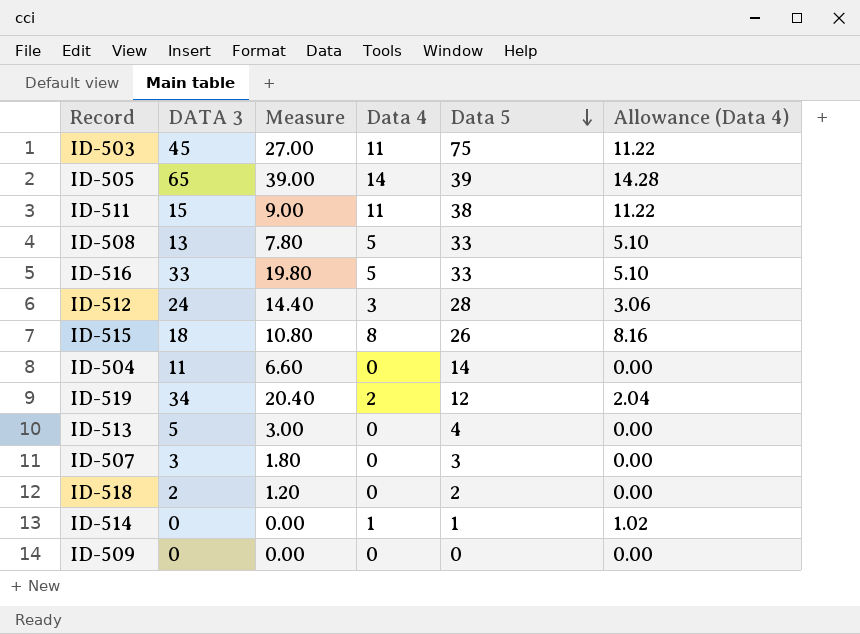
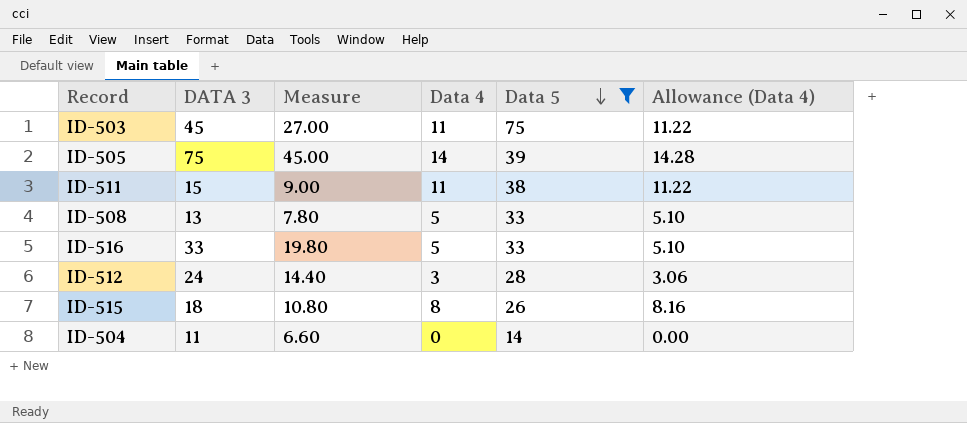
filter: none -> Data 5 >= 14
ID-505 | DATA 3: 65 -> 75
ID-505 | Measure: 39.00 -> 45.00

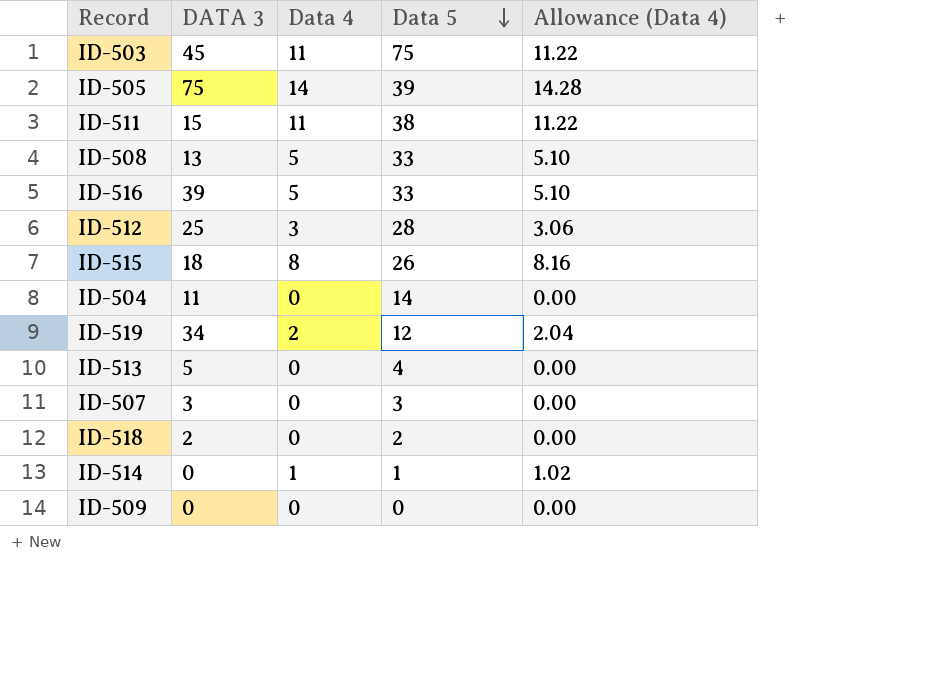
filter: Data 5 >= 14 -> none
column Measure | formula: [DATA 3] * 0.6 -> none
ID-516 | DATA 3: 33 -> 39
ID-512 | DATA 3: 24 -> 25

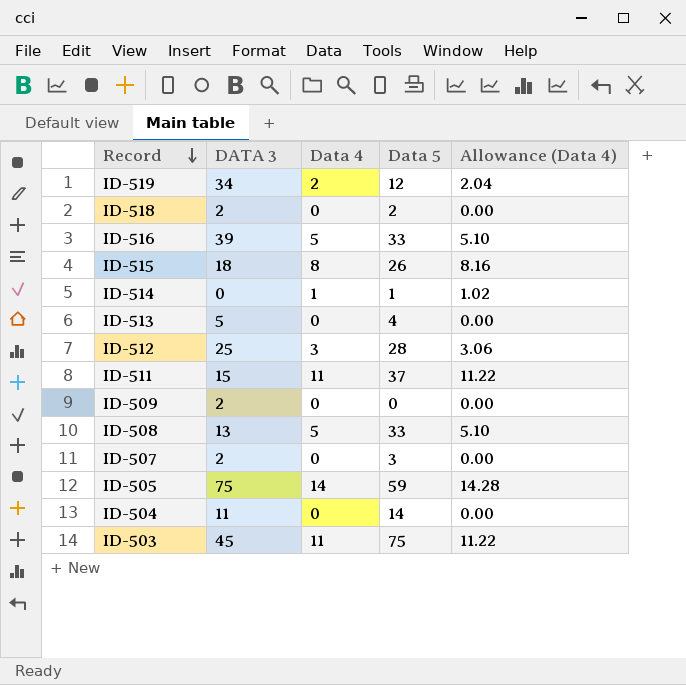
row order: Data 5 descending -> Record descending
ID-511 | Data 5: 38 -> 37
ID-509 | DATA 3: 0 -> 2
ID-507 | DATA 3: 3 -> 2
ID-505 | Data 5: 39 -> 59

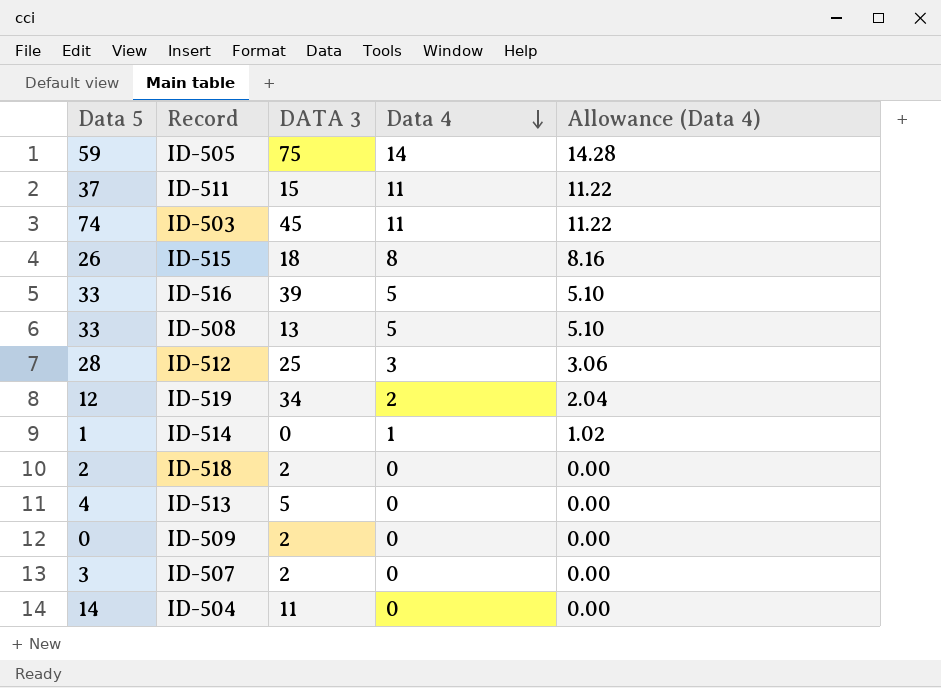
row order: Record descending -> Data 4 descending
column Data 5 | position: 4 -> 1
ID-503 | Data 5: 75 -> 74

